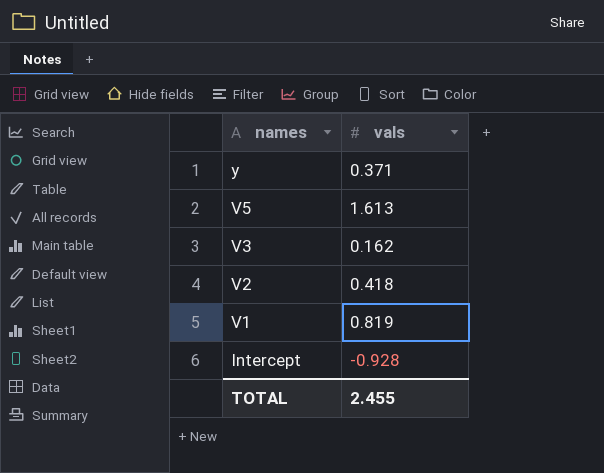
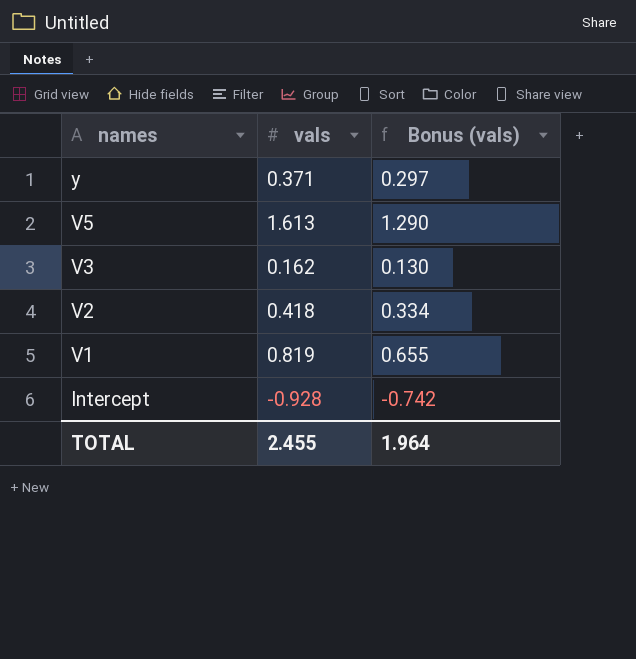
column Bonus (vals) | formula: none -> [vals] * 0.8

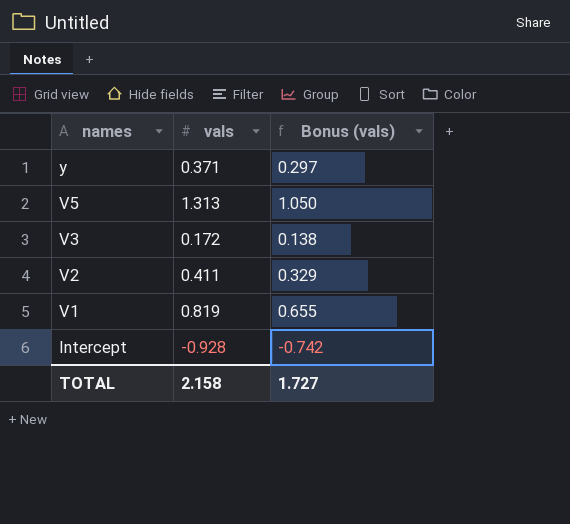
V5 | vals: 1.613 -> 1.313
V5 | Bonus (vals): 1.290 -> 1.050
V3 | vals: 0.162 -> 0.172
V3 | Bonus (vals): 0.130 -> 0.138
V2 | vals: 0.418 -> 0.411
V2 | Bonus (vals): 0.334 -> 0.329
TOTAL | vals: 2.455 -> 2.158
TOTAL | Bonus (vals): 1.964 -> 1.727

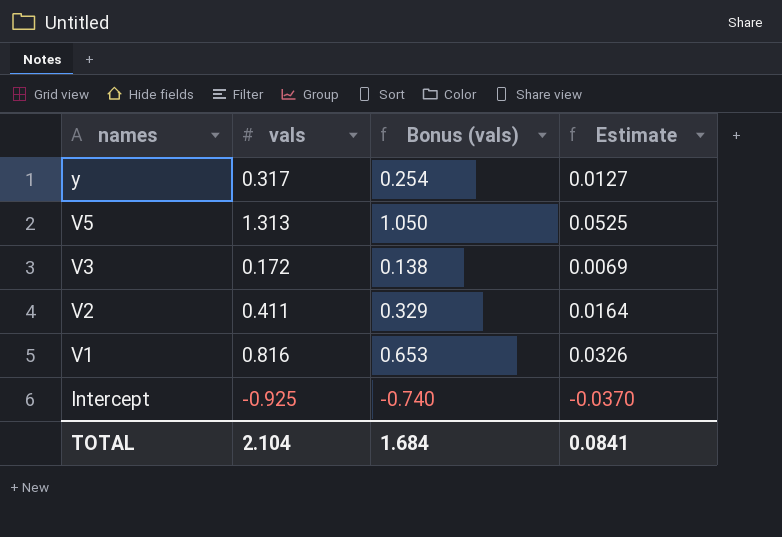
column Estimate | formula: none -> [vals] * 0.04
y | vals: 0.371 -> 0.317
y | Bonus (vals): 0.297 -> 0.254
V1 | vals: 0.819 -> 0.816
V1 | Bonus (vals): 0.655 -> 0.653
Intercept | vals: -0.928 -> -0.925
Intercept | Bonus (vals): -0.742 -> -0.740
TOTAL | vals: 2.158 -> 2.104
TOTAL | Bonus (vals): 1.727 -> 1.684

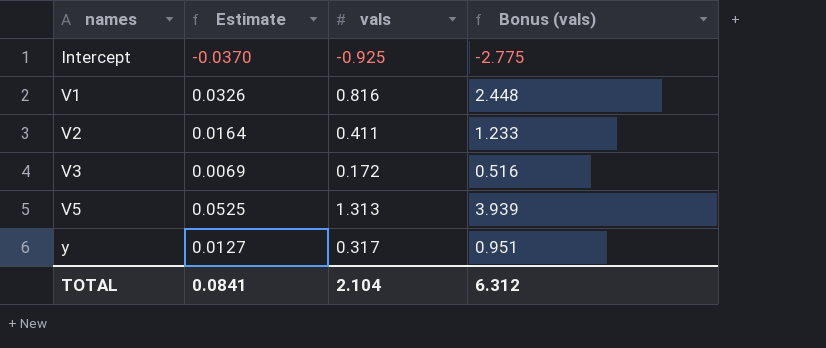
row order: names descending -> names ascending
column Estimate | position: 4 -> 2
column Bonus (vals) | formula: [vals] * 0.8 -> [vals] * 3
TOTAL | Bonus (vals): 1.684 -> 6.312

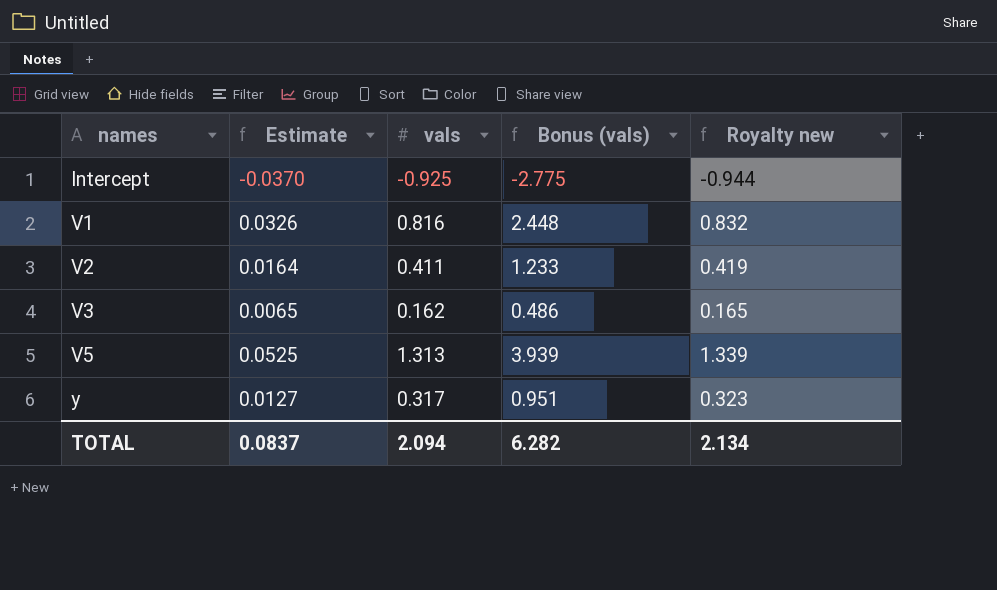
column Royalty new | formula: none -> [vals] * 1.02
V3 | Estimate: 0.0069 -> 0.0065
V3 | vals: 0.172 -> 0.162
V3 | Bonus (vals): 0.516 -> 0.486
TOTAL | Estimate: 0.0841 -> 0.0837
TOTAL | vals: 2.104 -> 2.094
TOTAL | Bonus (vals): 6.312 -> 6.282

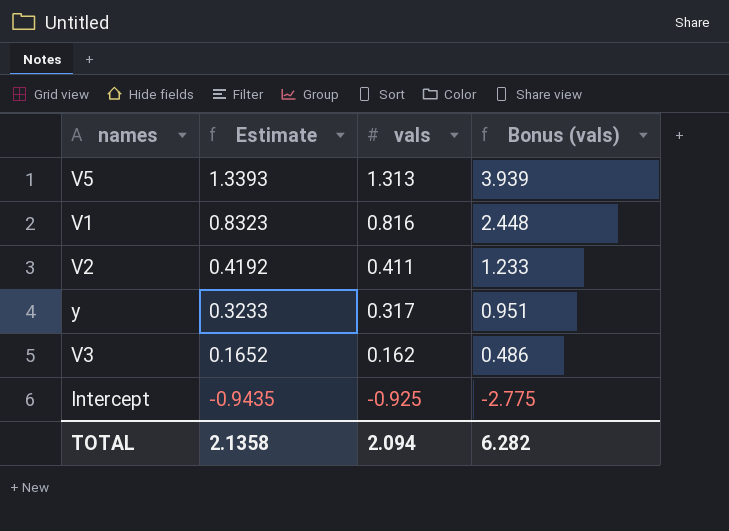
row order: names ascending -> Estimate descending
column Royalty new | formula: [vals] * 1.02 -> none
column Estimate | formula: [vals] * 0.04 -> [vals] * 1.02
TOTAL | Estimate: 0.0837 -> 2.1358

